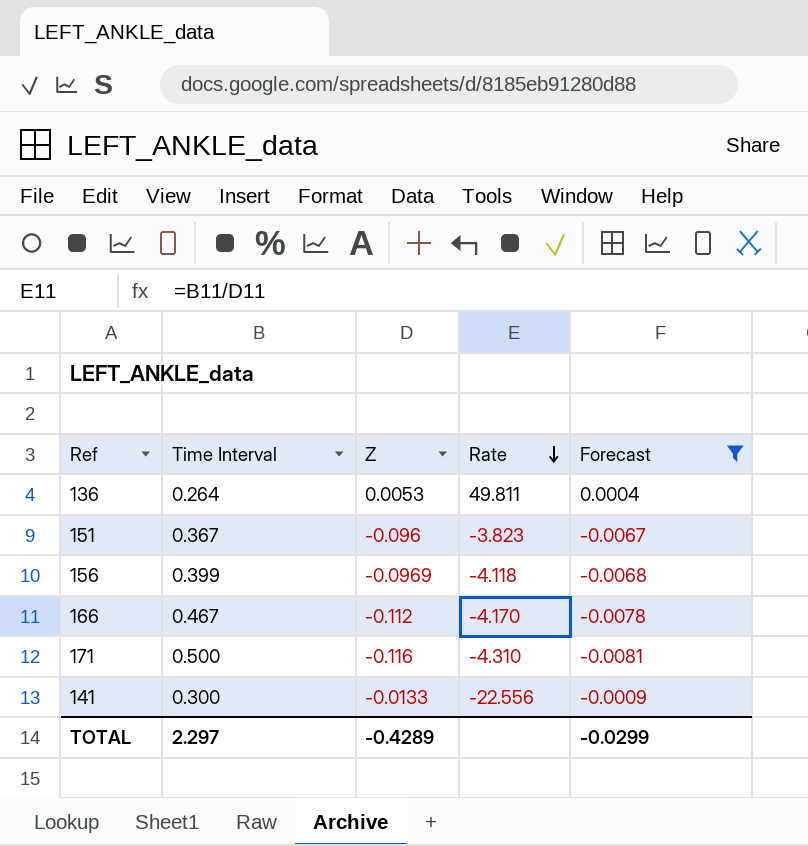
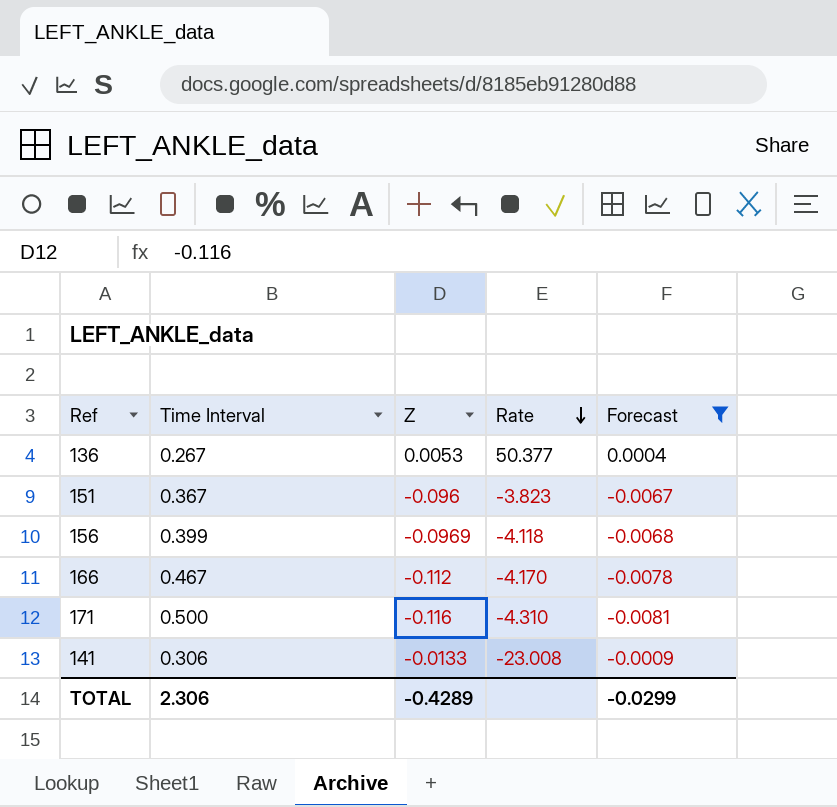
136 | Time Interval: 0.264 -> 0.267
136 | Rate: 49.811 -> 50.377
141 | Time Interval: 0.300 -> 0.306
141 | Rate: -22.556 -> -23.008
TOTAL | Time Interval: 2.297 -> 2.306

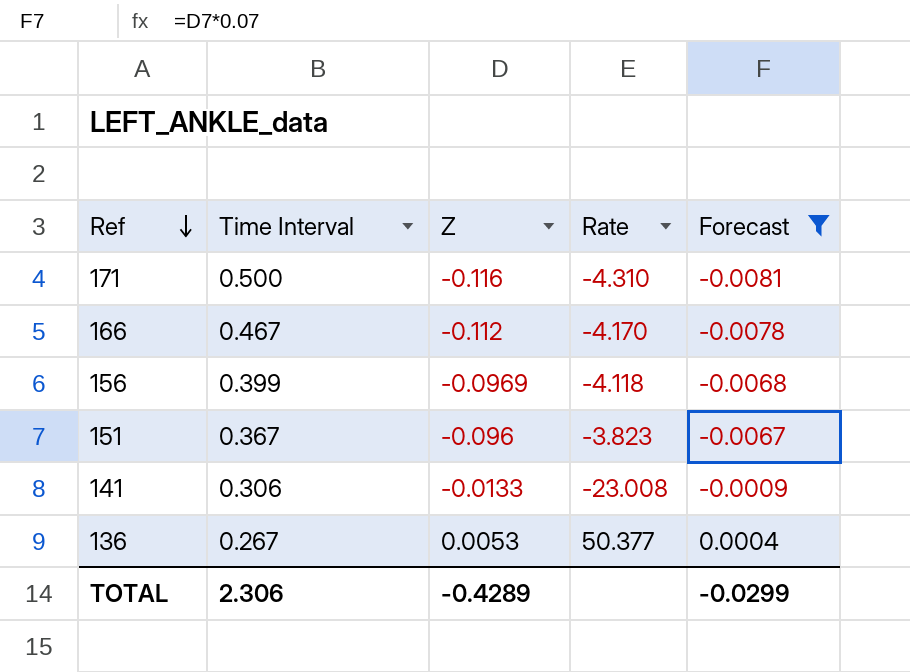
row order: Rate descending -> Ref descending

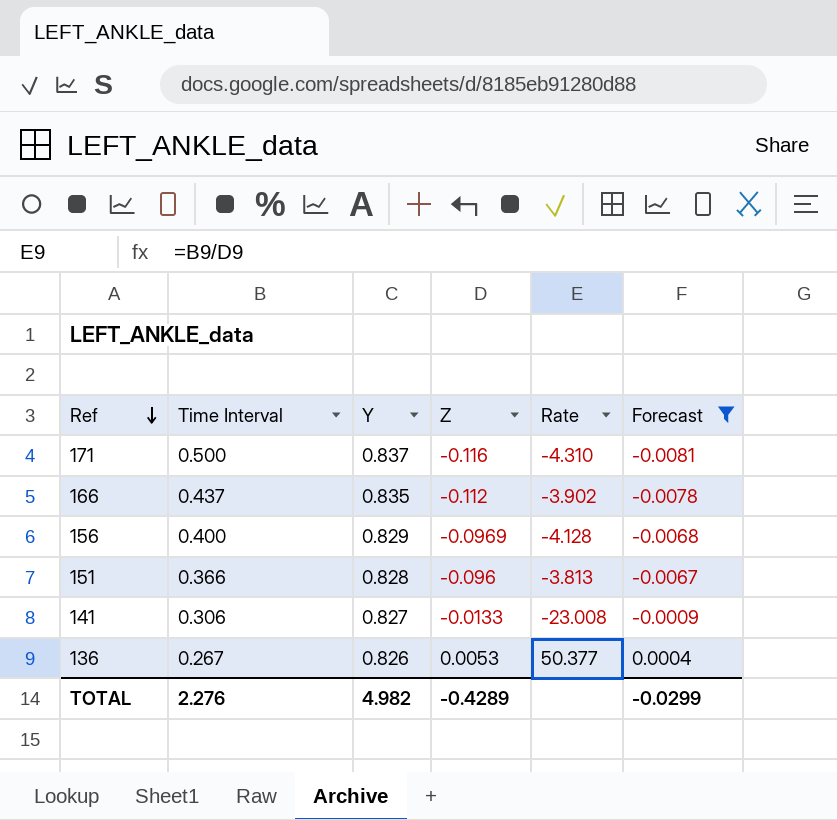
column Y | position: none -> 3
166 | Time Interval: 0.467 -> 0.437
166 | Rate: -4.170 -> -3.902
156 | Time Interval: 0.399 -> 0.400
156 | Rate: -4.118 -> -4.128
151 | Time Interval: 0.367 -> 0.366
151 | Rate: -3.823 -> -3.813
TOTAL | Time Interval: 2.306 -> 2.276

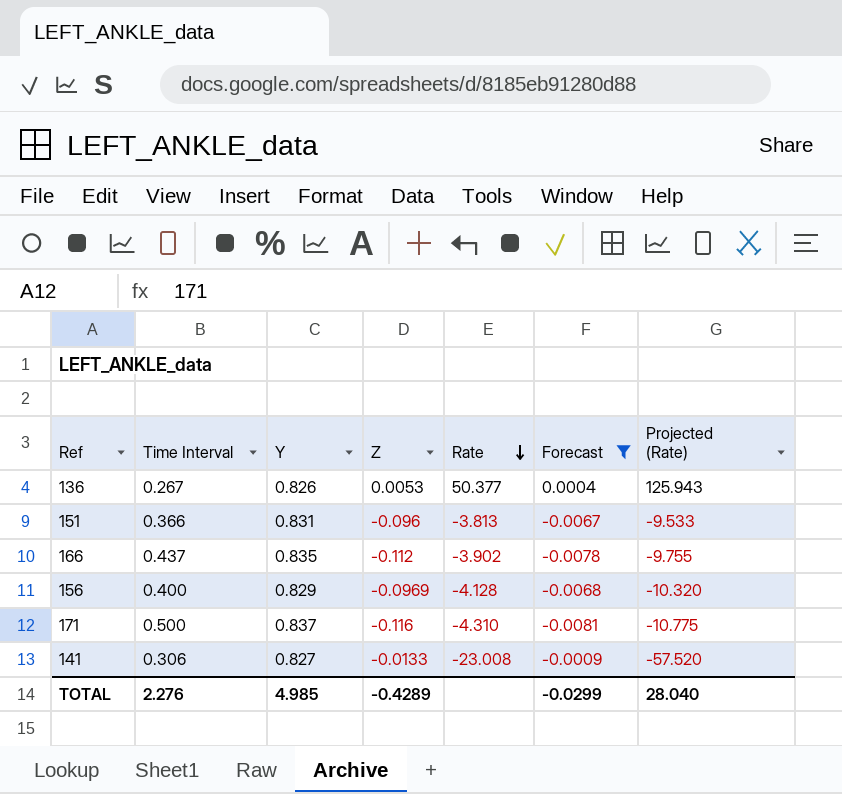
row order: Ref descending -> Rate descending
column Projected (Rate) | formula: none -> [Rate] * 2.5
151 | Y: 0.828 -> 0.831
TOTAL | Y: 4.982 -> 4.985

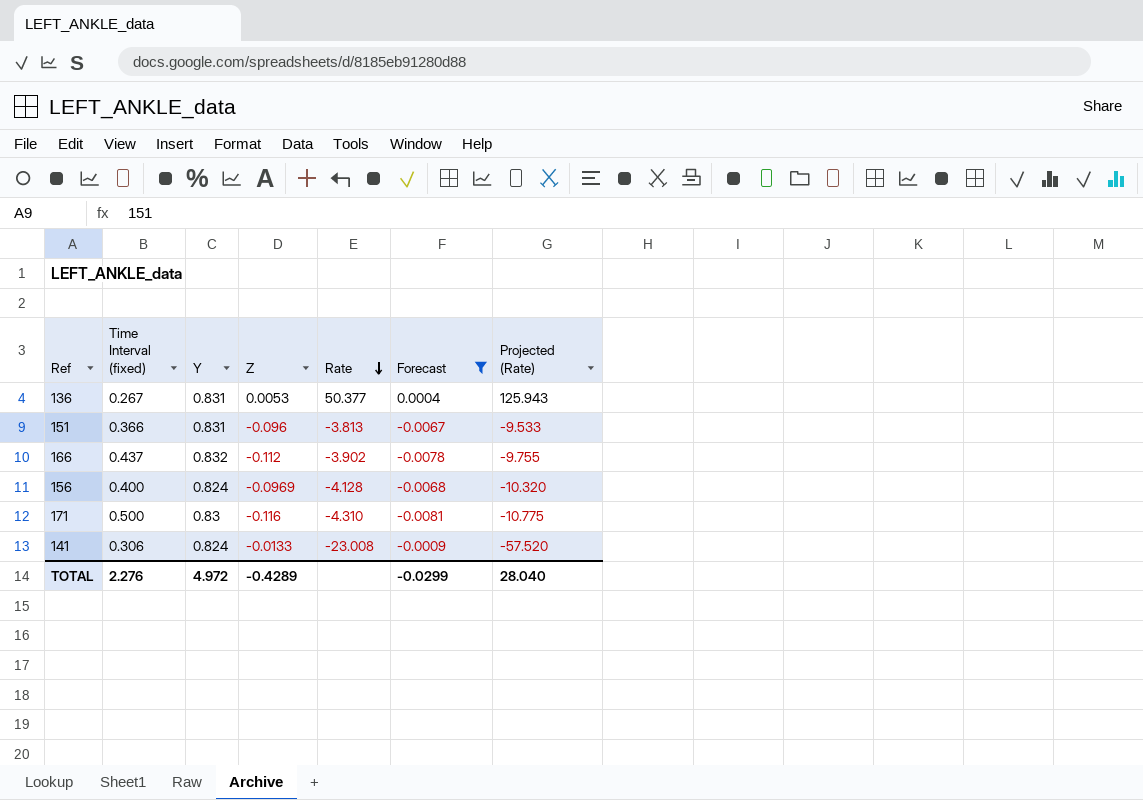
column name: Time Interval -> Time Interval (fixed)
136 | Y: 0.826 -> 0.831
166 | Y: 0.835 -> 0.832
156 | Y: 0.829 -> 0.824
171 | Y: 0.837 -> 0.83
141 | Y: 0.827 -> 0.824
TOTAL | Y: 4.985 -> 4.972

